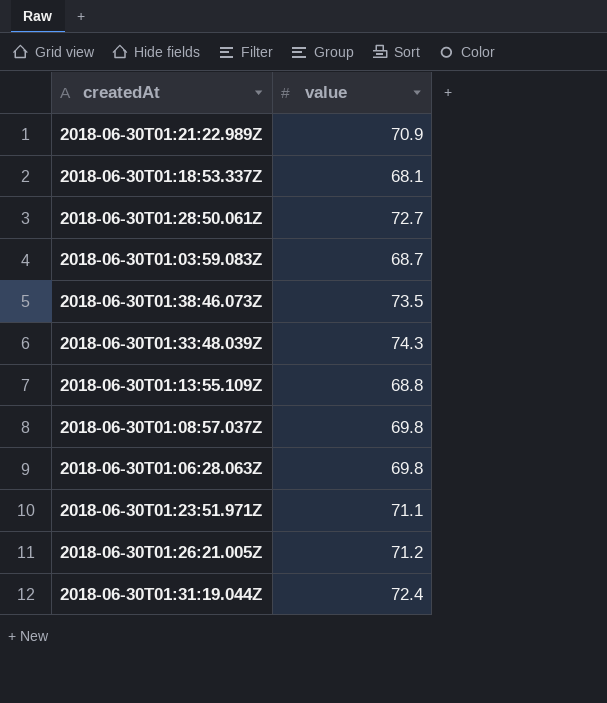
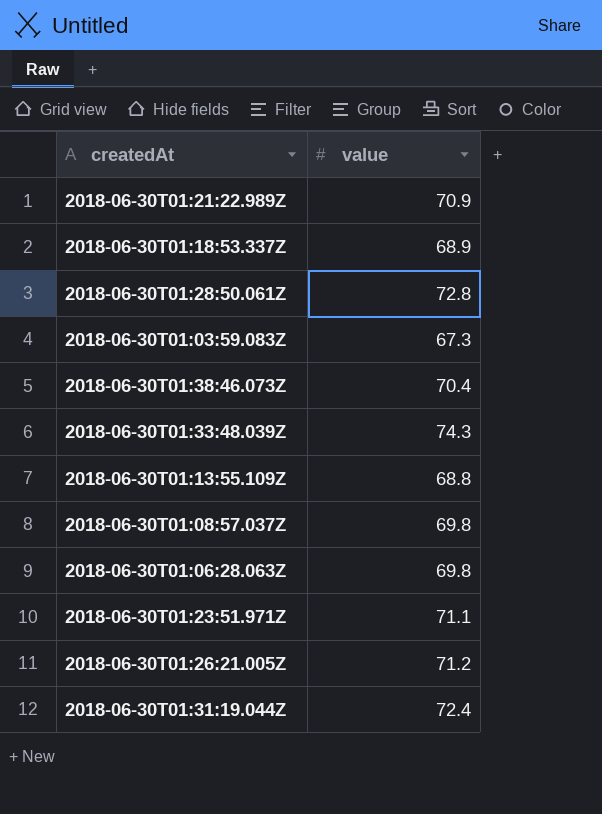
2018-06-30T01:18:53.337Z | value: 68.1 -> 68.9
2018-06-30T01:28:50.061Z | value: 72.7 -> 72.8
2018-06-30T01:03:59.083Z | value: 68.7 -> 67.3
2018-06-30T01:38:46.073Z | value: 73.5 -> 70.4

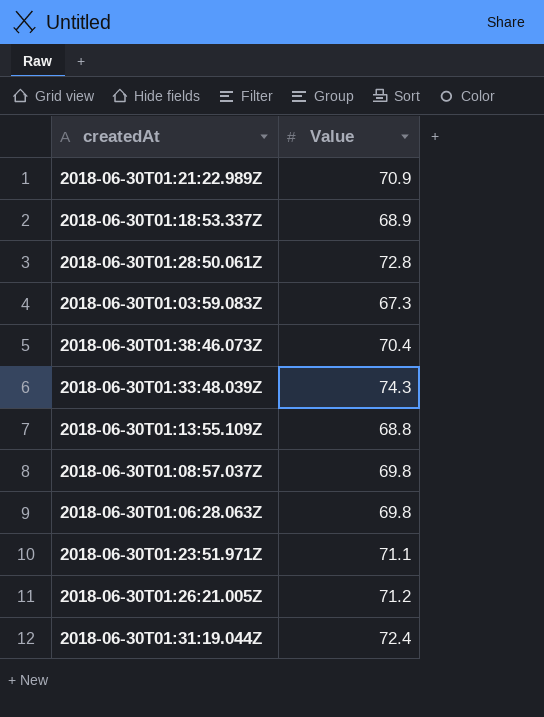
column name: value -> Value

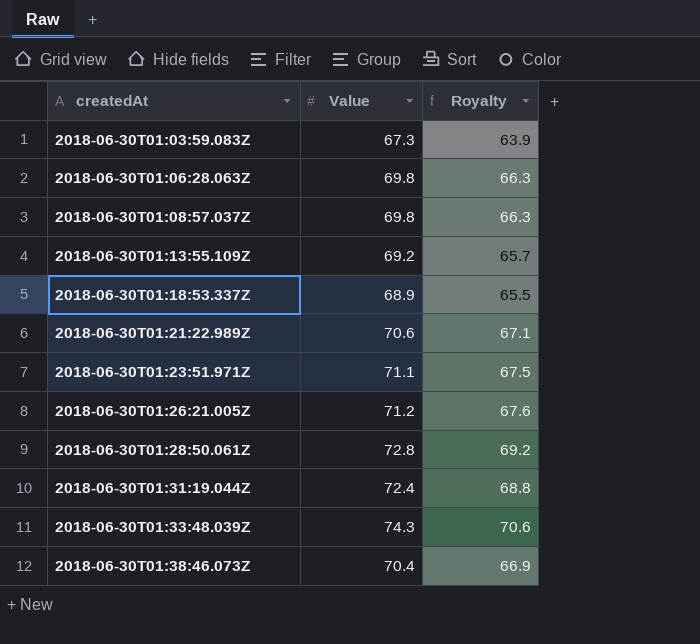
row order: none -> createdAt ascending
column Royalty | formula: none -> [Value] * 0.95
2018-06-30T01:13:55.109Z | Value: 68.8 -> 69.2
2018-06-30T01:21:22.989Z | Value: 70.9 -> 70.6

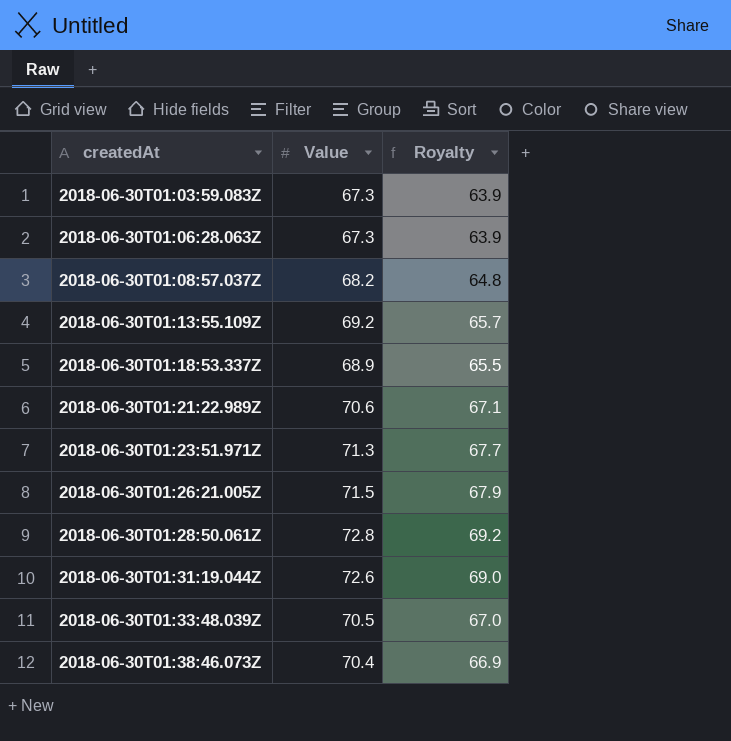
2018-06-30T01:06:28.063Z | Value: 69.8 -> 67.3
2018-06-30T01:06:28.063Z | Royalty: 66.3 -> 63.9
2018-06-30T01:08:57.037Z | Value: 69.8 -> 68.2
2018-06-30T01:08:57.037Z | Royalty: 66.3 -> 64.8
2018-06-30T01:23:51.971Z | Value: 71.1 -> 71.3
2018-06-30T01:23:51.971Z | Royalty: 67.5 -> 67.7
2018-06-30T01:26:21.005Z | Value: 71.2 -> 71.5
2018-06-30T01:26:21.005Z | Royalty: 67.6 -> 67.9
2018-06-30T01:31:19.044Z | Value: 72.4 -> 72.6
2018-06-30T01:31:19.044Z | Royalty: 68.8 -> 69.0
2018-06-30T01:33:48.039Z | Value: 74.3 -> 70.5
2018-06-30T01:33:48.039Z | Royalty: 70.6 -> 67.0

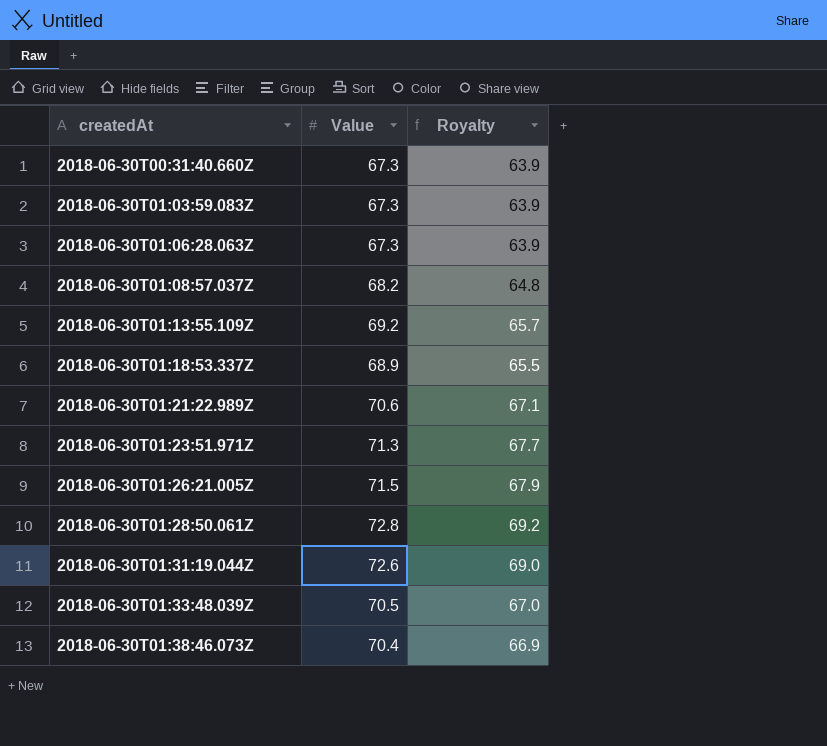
row 2018-06-30T00:31:40.660Z: none -> 67.3 | 63.9

